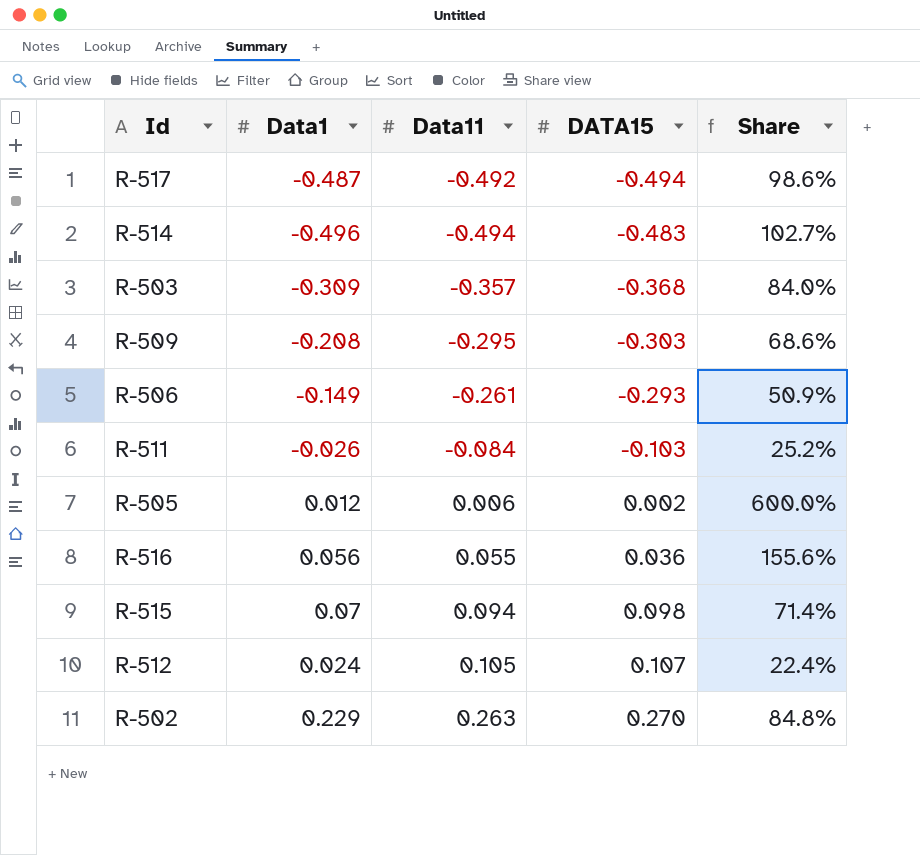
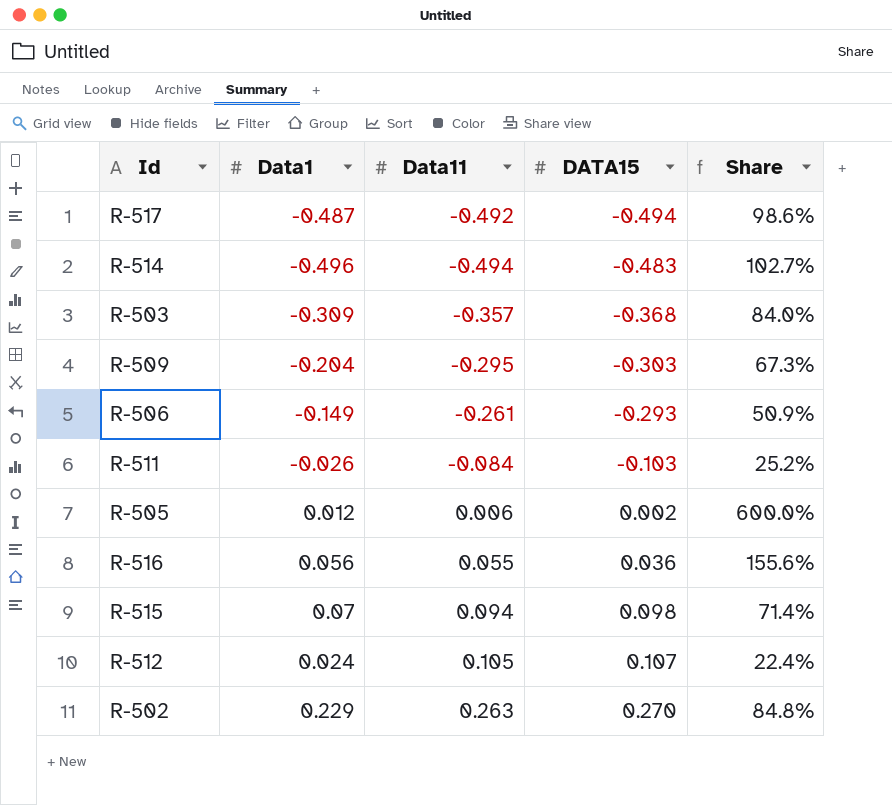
R-509 | Data1: -0.208 -> -0.204
R-509 | Share: 68.6% -> 67.3%

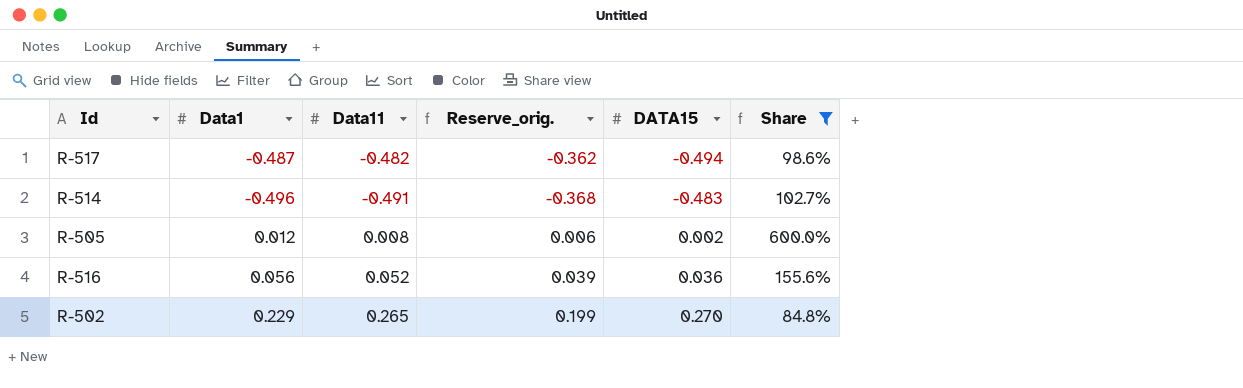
filter: none -> Share >= 84.8%
column Reserve_orig. | formula: none -> [Data11] * 0.75
R-517 | Data11: -0.492 -> -0.482
R-514 | Data11: -0.494 -> -0.491
R-505 | Data11: 0.006 -> 0.008
R-516 | Data11: 0.055 -> 0.052
R-502 | Data11: 0.263 -> 0.265

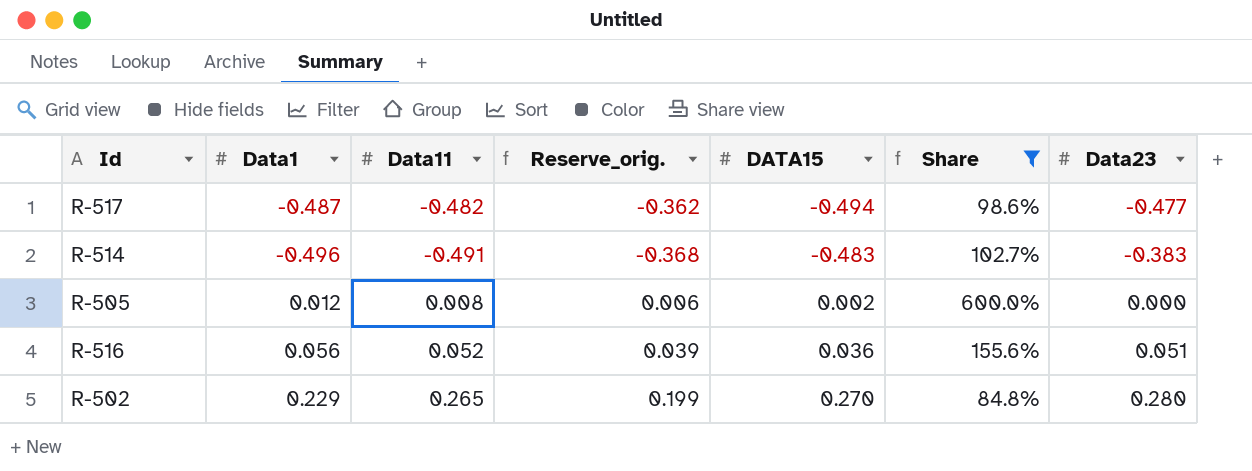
column Data23 | position: none -> 7

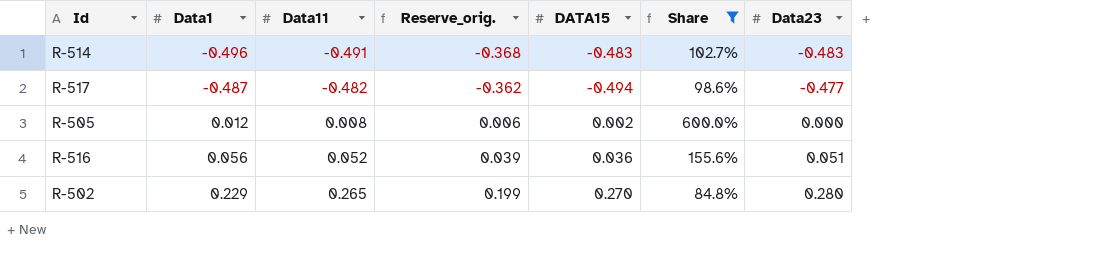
row order: DATA15 ascending -> Data1 ascending
R-514 | Data23: -0.383 -> -0.483

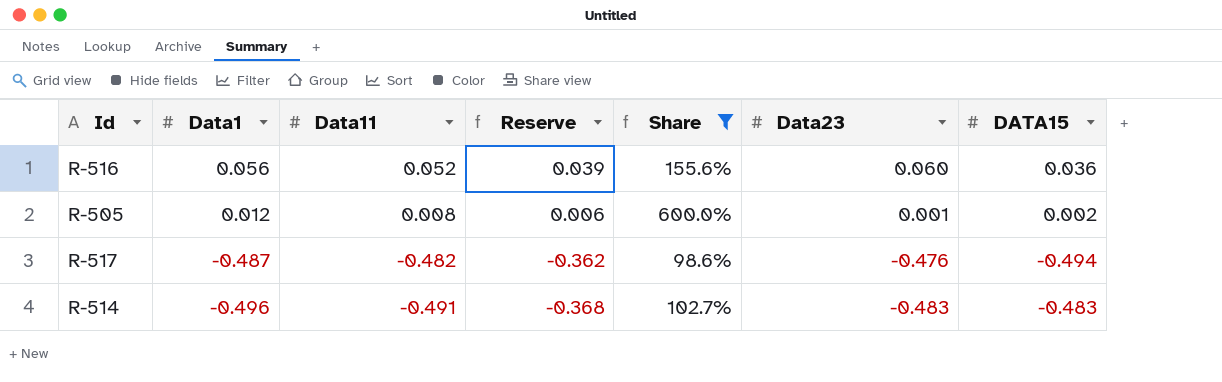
row order: Data1 ascending -> Data1 descending
column name: Reserve_orig. -> Reserve
column DATA15 | position: 5 -> 7
row R-502: 0.229 | 0.265 | 0.199 | 0.270 | 84.8% | 0.280 -> none
R-516 | Data23: 0.051 -> 0.060
R-505 | Data23: 0.000 -> 0.001
R-517 | Data23: -0.477 -> -0.476

